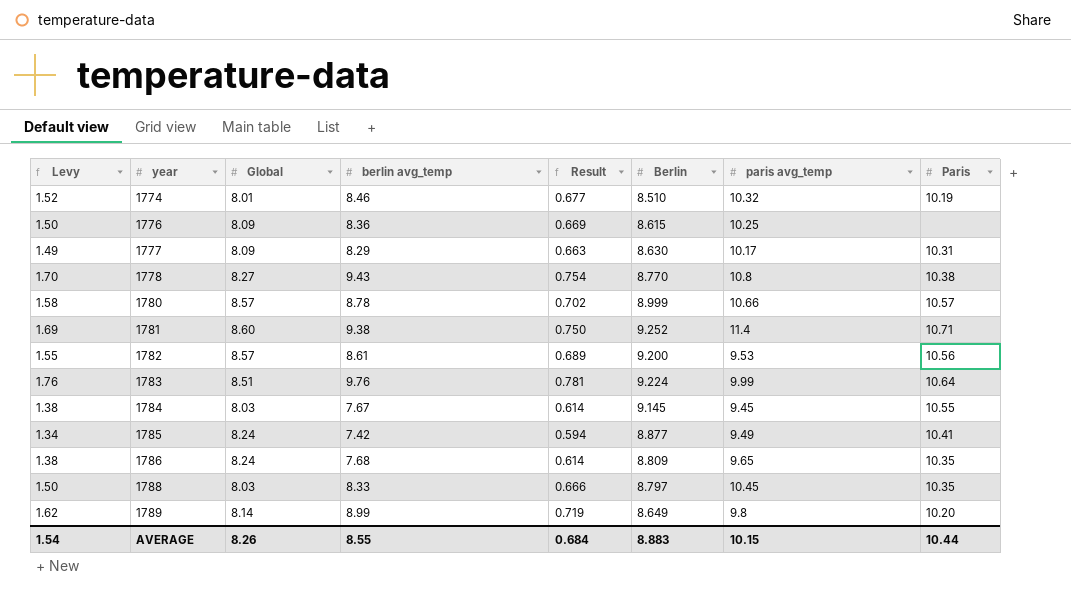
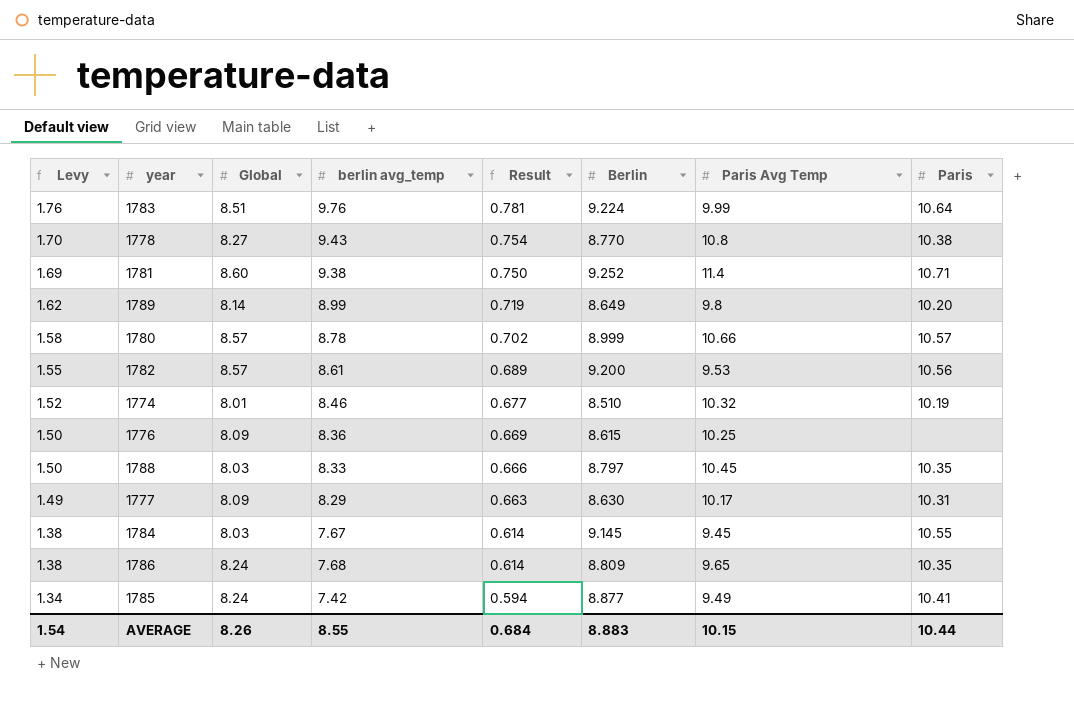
row order: year ascending -> Levy descending
column name: paris avg_temp -> Paris Avg Temp

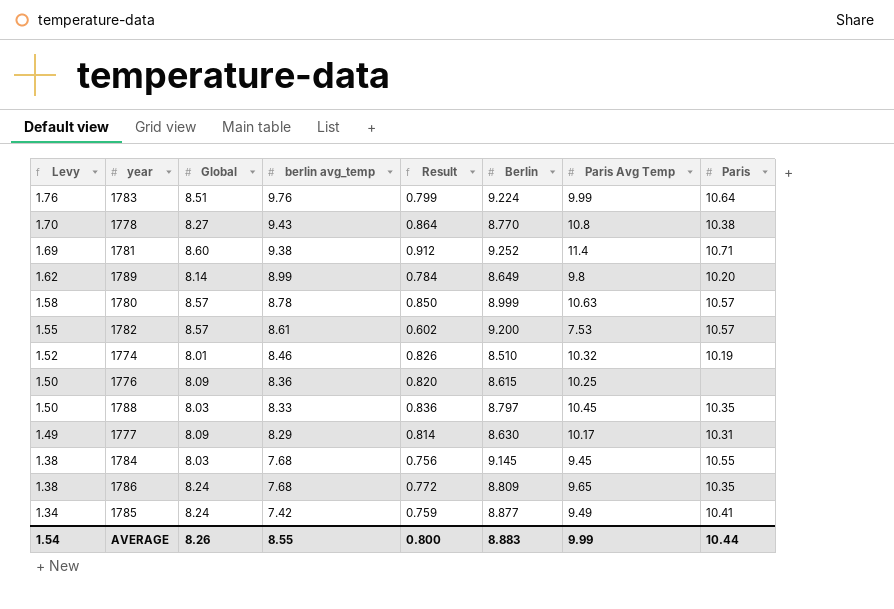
column Result | formula: [berlin avg_temp] * 0.08 -> [Paris Avg Temp] * 0.08
1780 | Paris Avg Temp: 10.66 -> 10.63
1782 | Paris Avg Temp: 9.53 -> 7.53
1782 | Paris: 10.56 -> 10.57
1784 | berlin avg_temp: 7.67 -> 7.68
AVERAGE | Result: 0.684 -> 0.800
AVERAGE | Paris Avg Temp: 10.15 -> 9.99

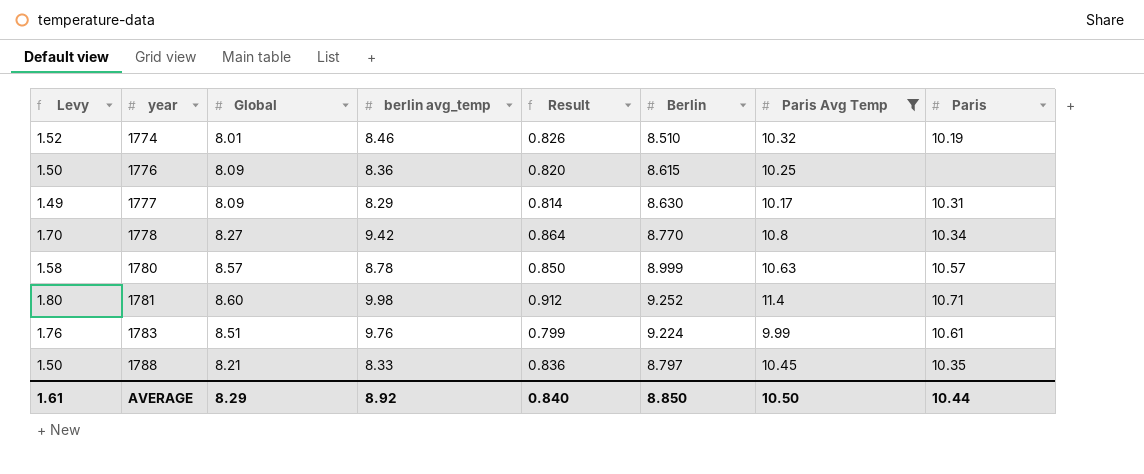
filter: none -> Paris Avg Temp >= 9.99
row order: Levy descending -> year ascending
1778 | berlin avg_temp: 9.43 -> 9.42
1778 | Paris: 10.38 -> 10.34
1781 | Levy: 1.69 -> 1.80
1781 | berlin avg_temp: 9.38 -> 9.98
1783 | Paris: 10.64 -> 10.61
1788 | Global: 8.03 -> 8.21
AVERAGE | Levy: 1.54 -> 1.61
AVERAGE | Global: 8.26 -> 8.29
AVERAGE | berlin avg_temp: 8.55 -> 8.92
AVERAGE | Result: 0.800 -> 0.840
AVERAGE | Berlin: 8.883 -> 8.850
AVERAGE | Paris Avg Temp: 9.99 -> 10.50

